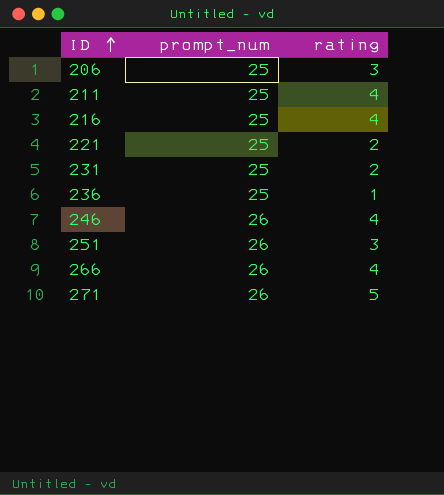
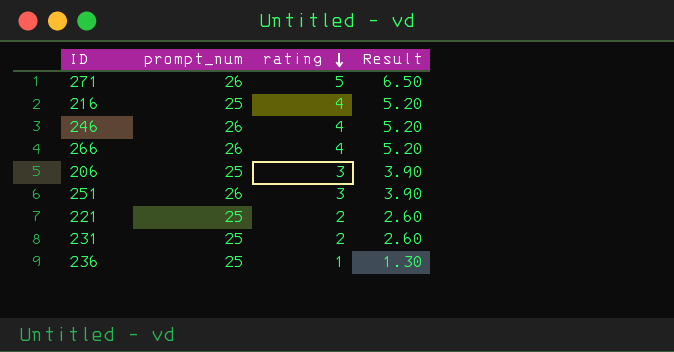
row order: ID ascending -> rating descending
column Result | formula: none -> [rating] * 1.3
row 211: 25 | 4 -> none

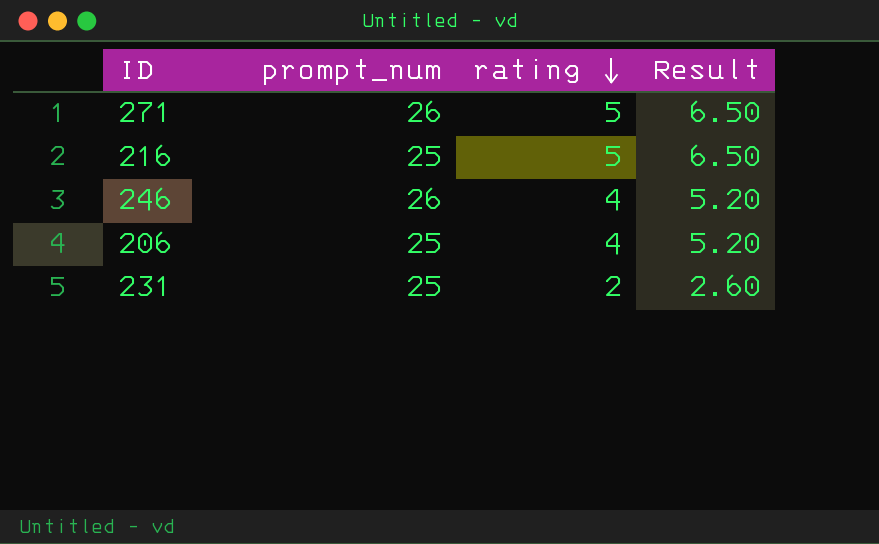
row 266: 26 | 4 | 5.20 -> none
row 251: 26 | 3 | 3.90 -> none
row 221: 25 | 2 | 2.60 -> none
row 236: 25 | 1 | 1.30 -> none
216 | rating: 4 -> 5
216 | Result: 5.20 -> 6.50
206 | rating: 3 -> 4
206 | Result: 3.90 -> 5.20

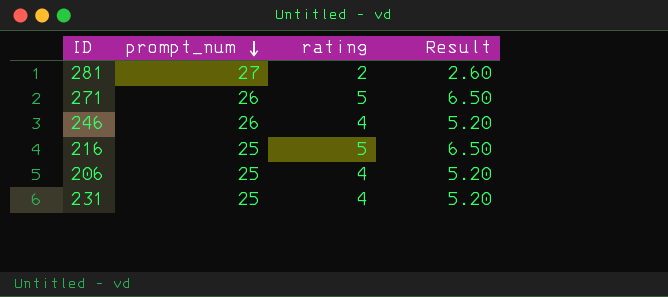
row order: rating descending -> prompt_num descending
row 281: none -> 27 | 2 | 2.60
231 | rating: 2 -> 4
231 | Result: 2.60 -> 5.20

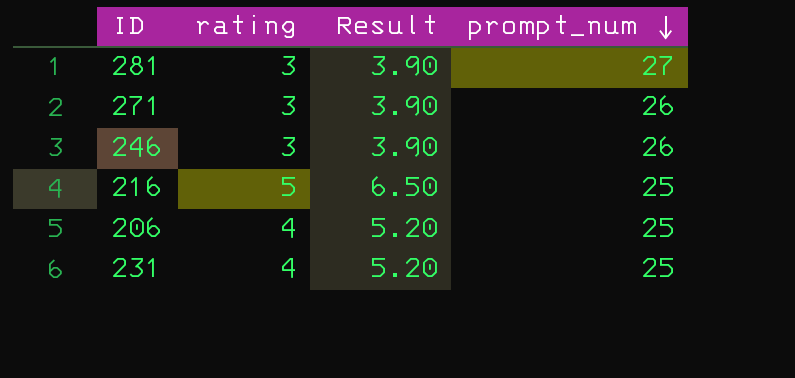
column prompt_num | position: 2 -> 4
281 | rating: 2 -> 3
281 | Result: 2.60 -> 3.90
271 | rating: 5 -> 3
271 | Result: 6.50 -> 3.90
246 | rating: 4 -> 3
246 | Result: 5.20 -> 3.90

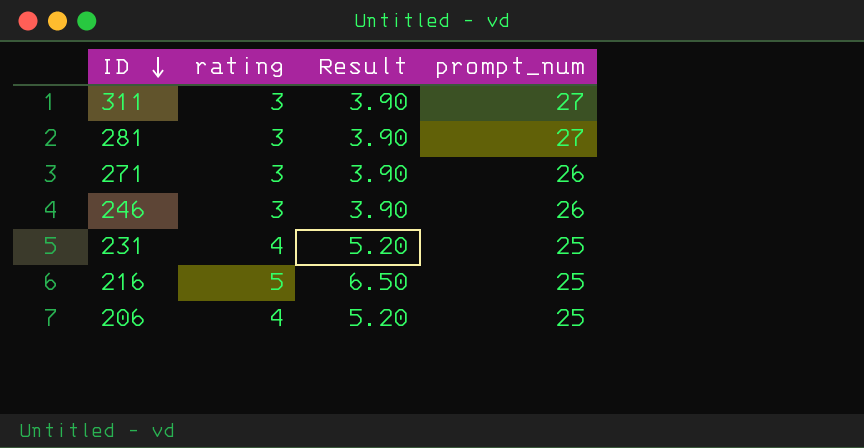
row order: prompt_num descending -> ID descending
row 311: none -> 3 | 3.90 | 27

